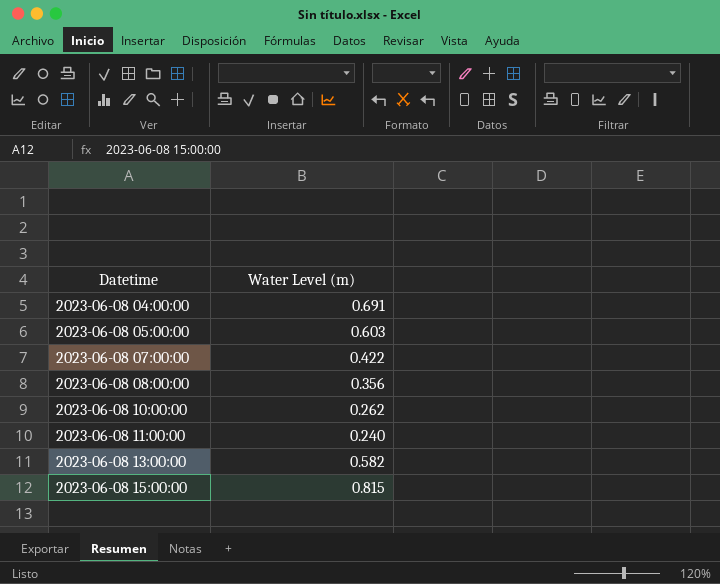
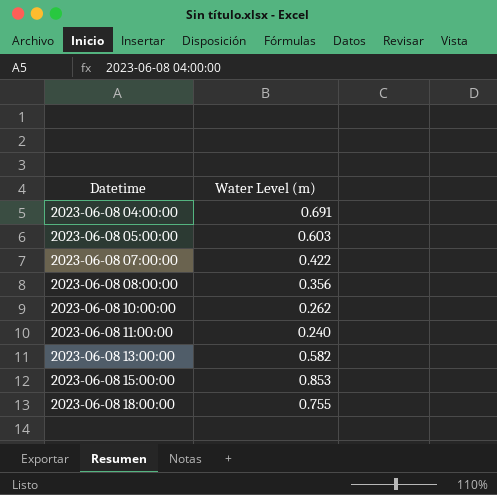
2023-06-08 15:00:00 | Water Level (m): 0.815 -> 0.853
row 2023-06-08 18:00:00: none -> 0.755

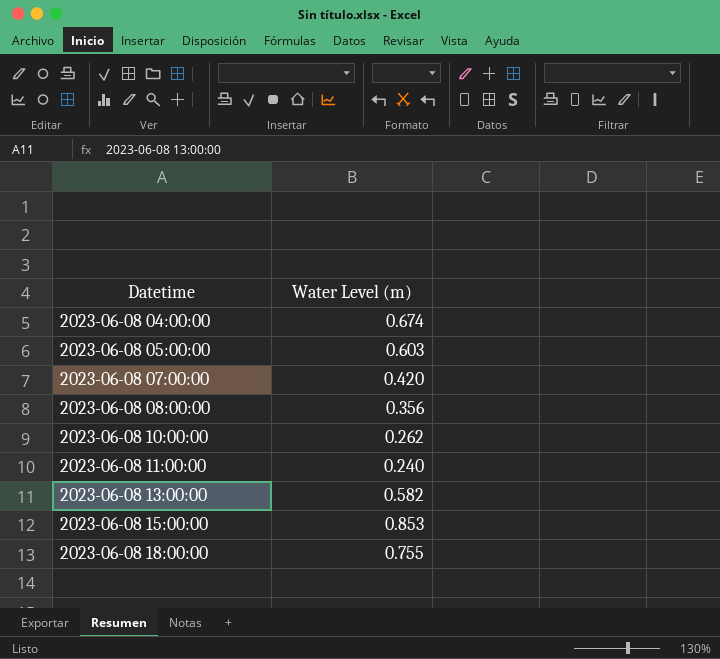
2023-06-08 04:00:00 | Water Level (m): 0.691 -> 0.674
2023-06-08 07:00:00 | Water Level (m): 0.422 -> 0.420

